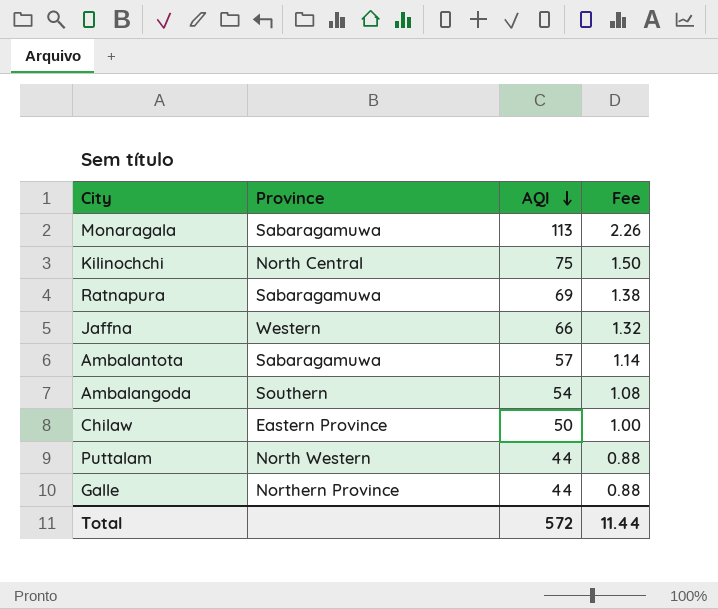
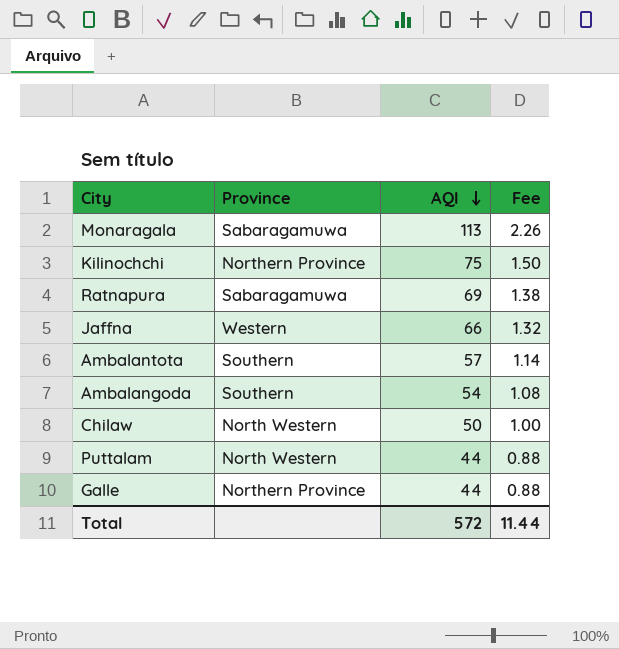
Kilinochchi | Province: North Central -> Northern Province
Ambalantota | Province: Sabaragamuwa -> Southern
Chilaw | Province: Eastern Province -> North Western

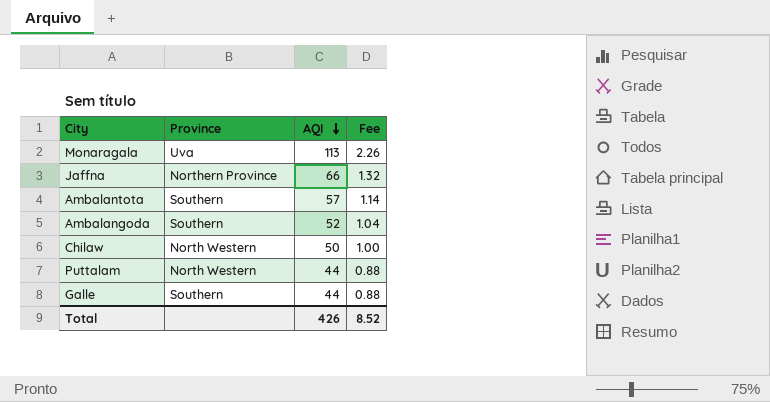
row Kilinochchi: Northern Province | 75 | 1.50 -> none
row Ratnapura: Sabaragamuwa | 69 | 1.38 -> none
Monaragala | Province: Sabaragamuwa -> Uva
Jaffna | Province: Western -> Northern Province
Ambalangoda | AQI: 54 -> 52
Ambalangoda | Fee: 1.08 -> 1.04
Galle | Province: Northern Province -> Southern
Total | AQI: 572 -> 426
Total | Fee: 11.44 -> 8.52

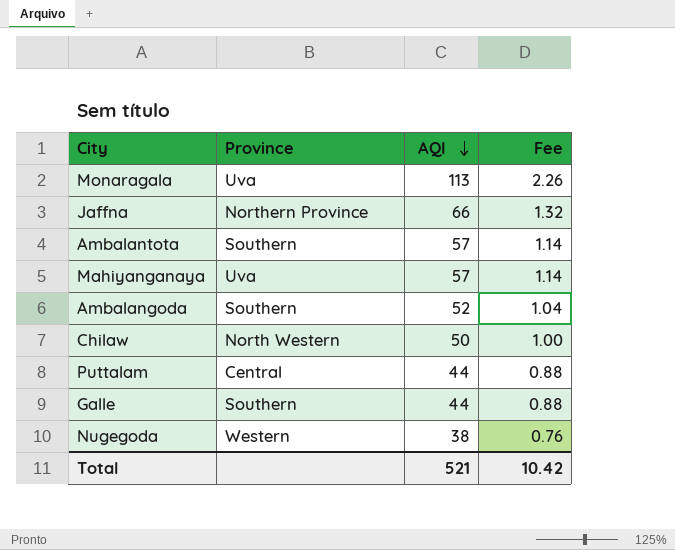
row Mahiyanganaya: none -> Uva | 57 | 1.14
Puttalam | Province: North Western -> Central
row Nugegoda: none -> Western | 38 | 0.76
Total | AQI: 426 -> 521
Total | Fee: 8.52 -> 10.42

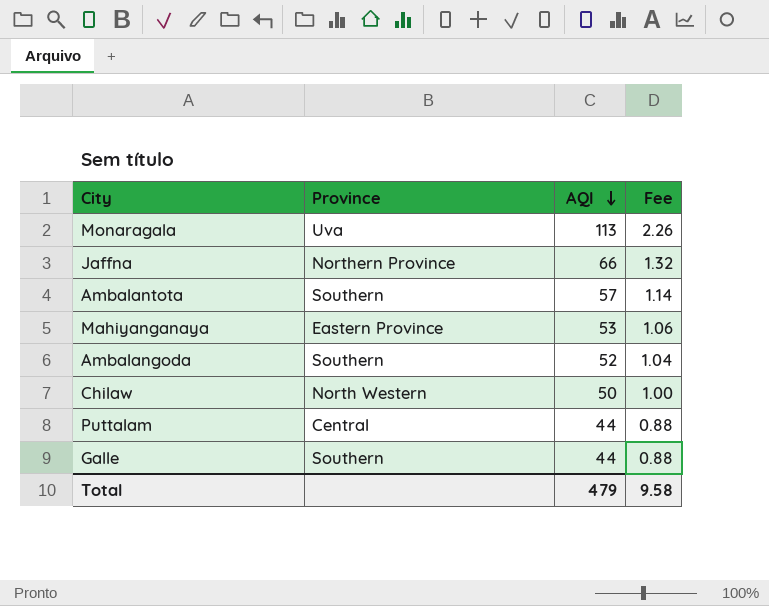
row Nugegoda: Western | 38 | 0.76 -> none
Mahiyanganaya | Province: Uva -> Eastern Province
Mahiyanganaya | AQI: 57 -> 53
Mahiyanganaya | Fee: 1.14 -> 1.06
Total | AQI: 521 -> 479
Total | Fee: 10.42 -> 9.58

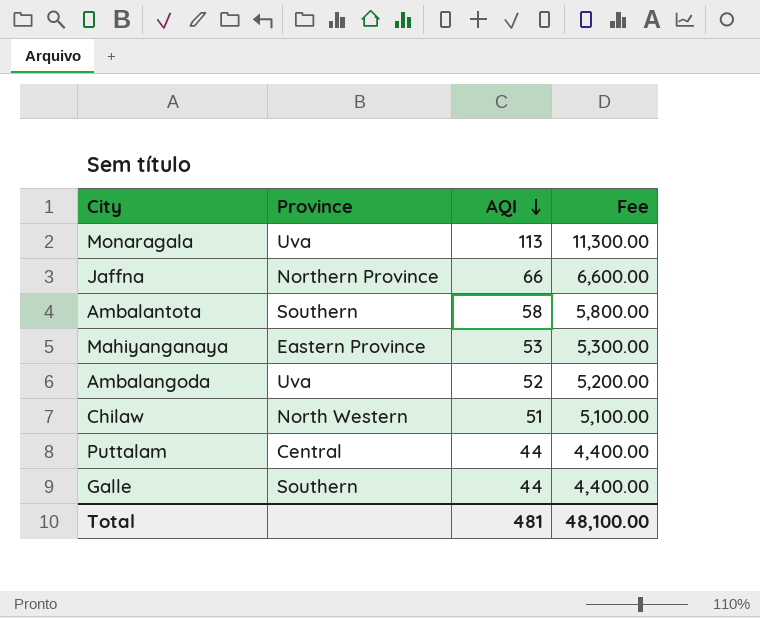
column Fee | formula: [AQI] * 0.02 -> [AQI] * 100
Ambalantota | AQI: 57 -> 58
Ambalangoda | Province: Southern -> Uva
Chilaw | AQI: 50 -> 51
Total | AQI: 479 -> 481
Total | Fee: 9.58 -> 48,100.00

